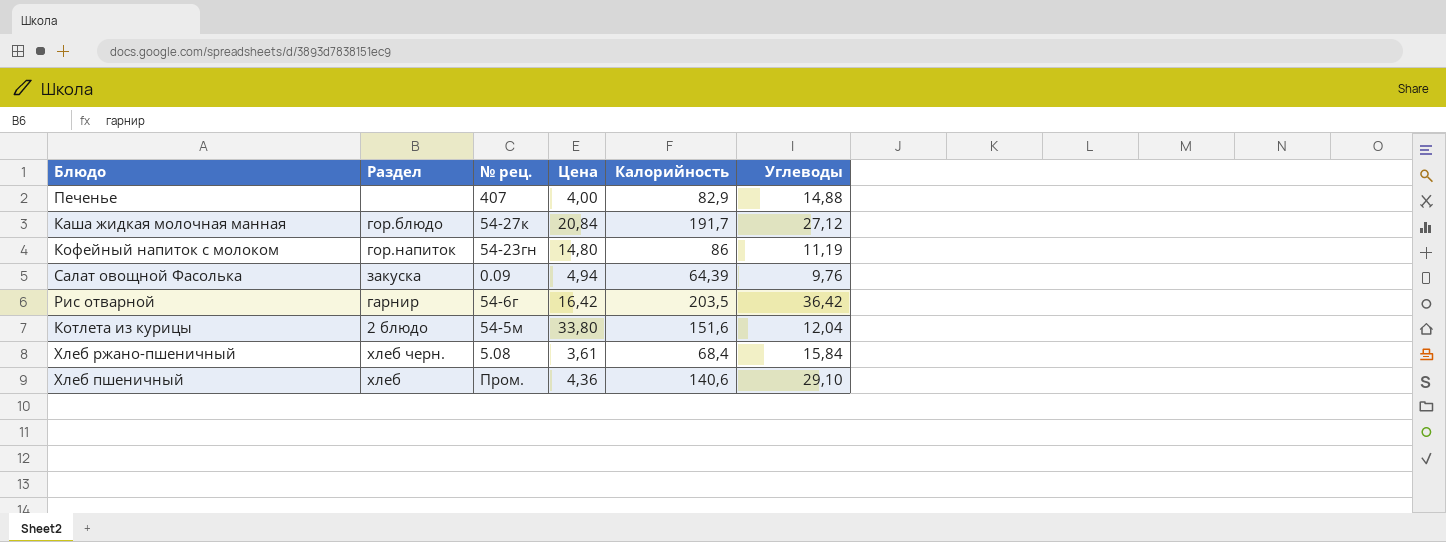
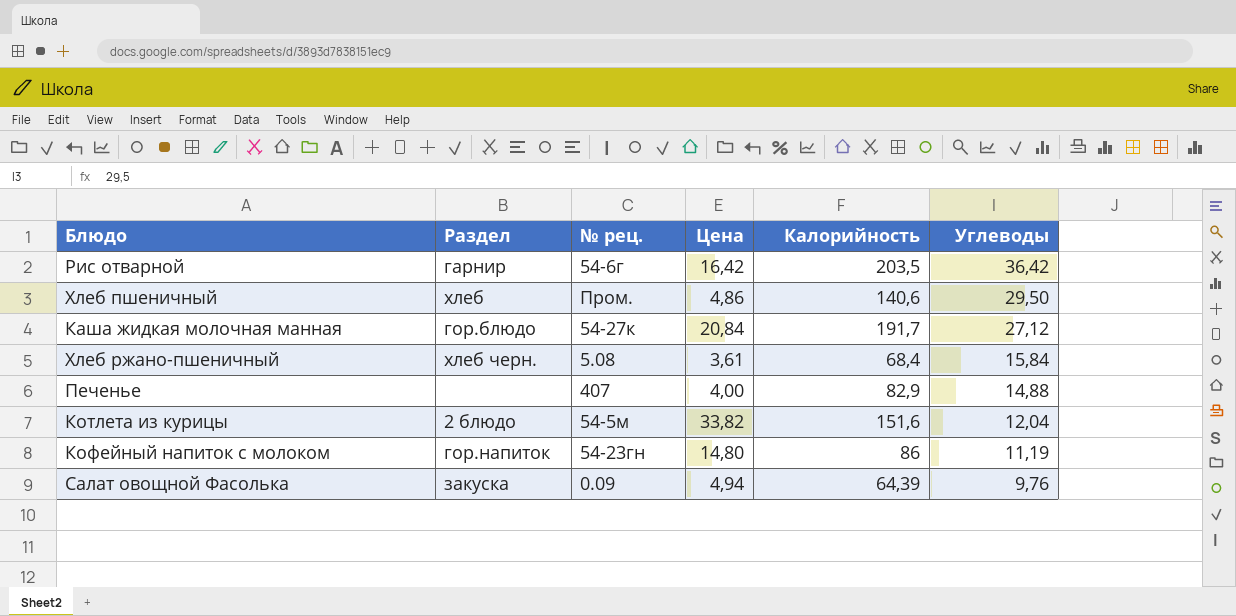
row order: none -> Углеводы descending
Хлеб пшеничный | Цена: 4,36 -> 4,86
Хлеб пшеничный | Углеводы: 29,10 -> 29,50
Котлета из курицы | Цена: 33,80 -> 33,82

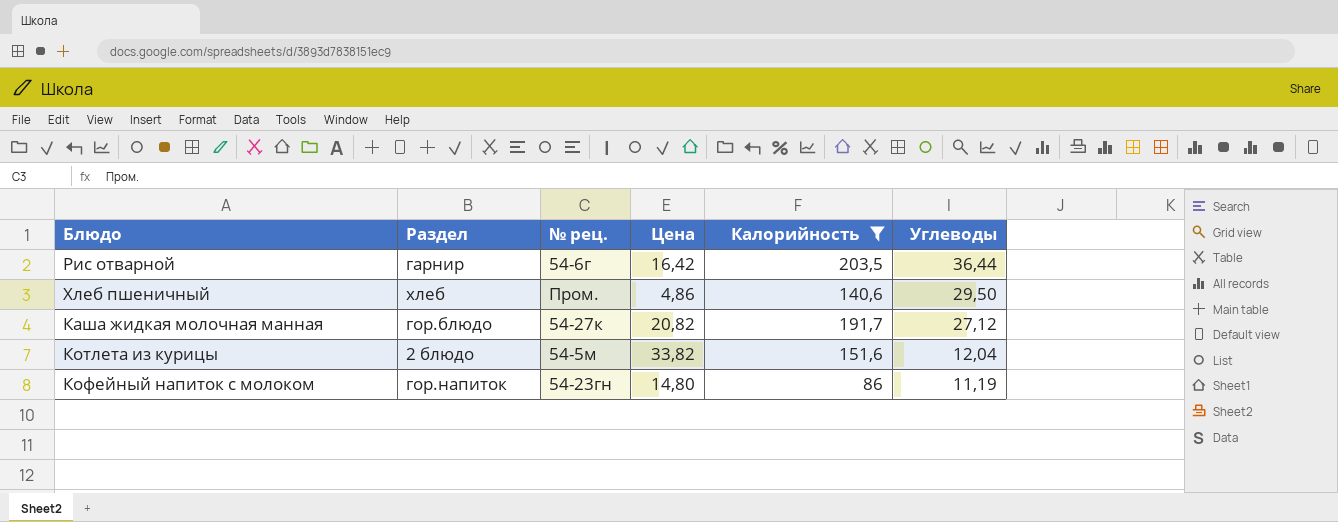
filter: none -> Калорийность >= 86
Рис отварной | Углеводы: 36,42 -> 36,44
Каша жидкая молочная манная | Цена: 20,84 -> 20,82

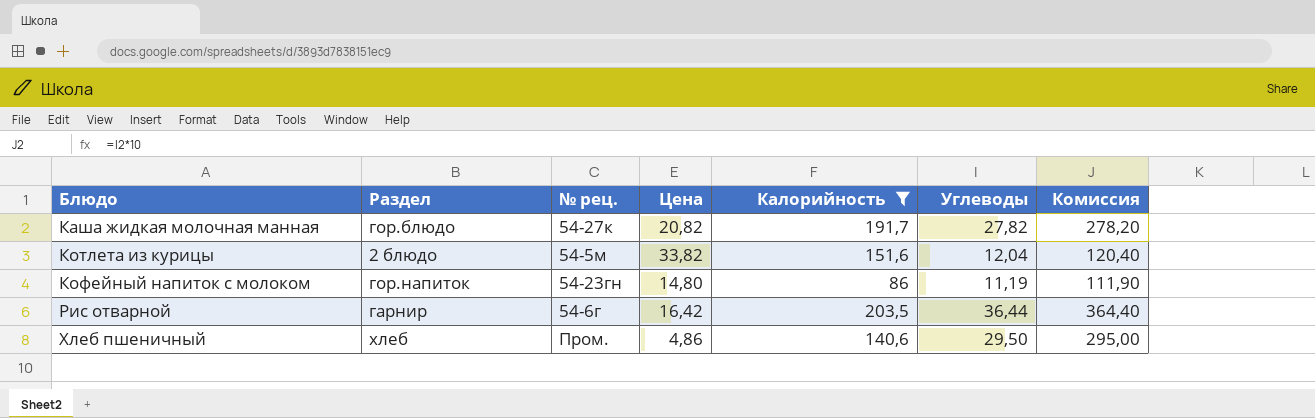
row order: Углеводы descending -> Блюдо ascending
column Комиссия | formula: none -> [Углеводы] * 10
Каша жидкая молочная манная | Углеводы: 27,12 -> 27,82

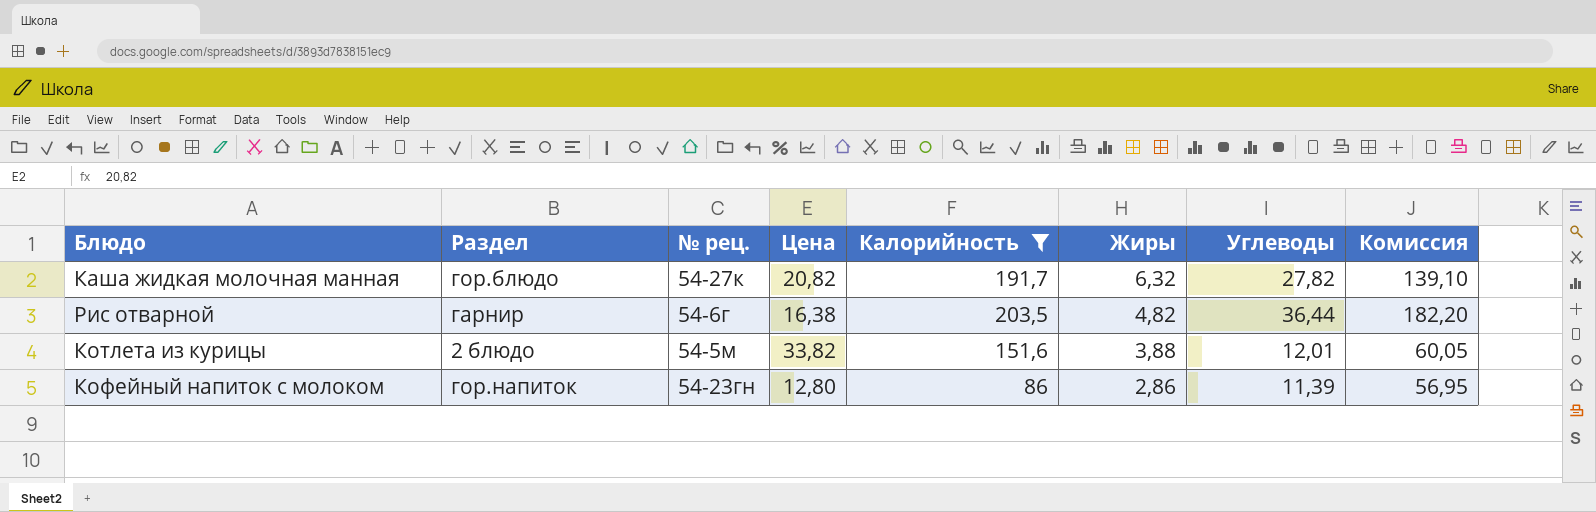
row order: Блюдо ascending -> Жиры descending
column Жиры | position: none -> 6
column Комиссия | formula: [Углеводы] * 10 -> [Углеводы] * 5
row Хлеб пшеничный: хлеб | Пром. | 4,86 | 140,6 | 29,50 | 295,00 -> none
Рис отварной | Цена: 16,42 -> 16,38
Котлета из курицы | Углеводы: 12,04 -> 12,01
Кофейный напиток с молоком | Цена: 14,80 -> 12,80
Кофейный напиток с молоком | Углеводы: 11,19 -> 11,39

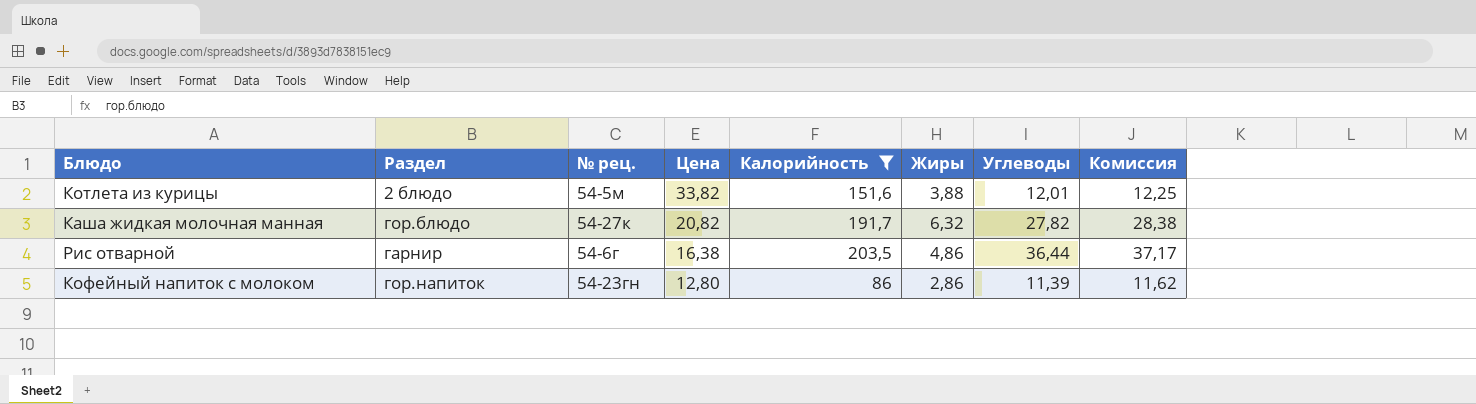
row order: Жиры descending -> Цена descending
column Комиссия | formula: [Углеводы] * 5 -> [Углеводы] * 1,02
Рис отварной | Жиры: 4,82 -> 4,86

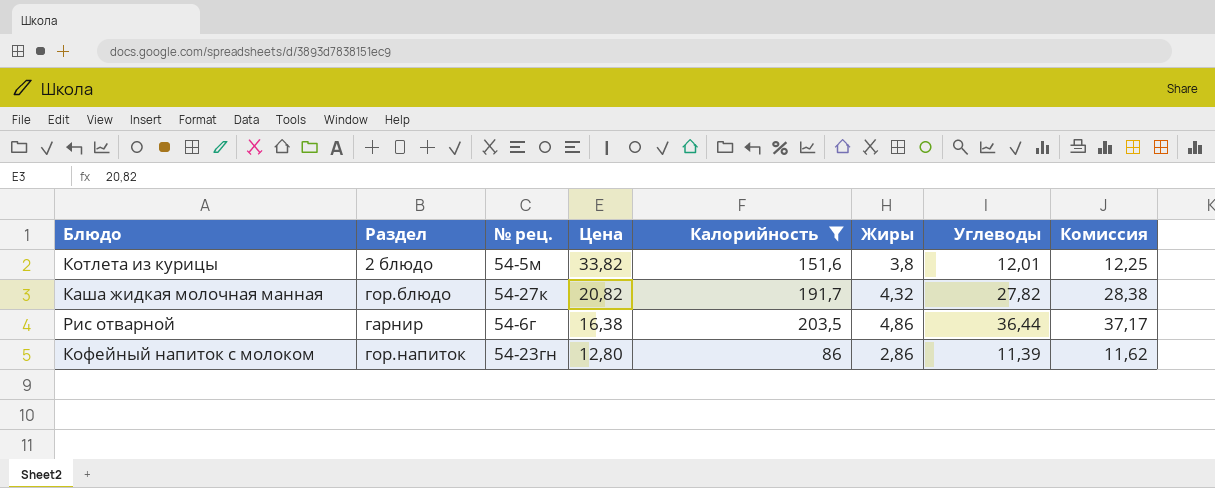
Котлета из курицы | Жиры: 3,88 -> 3,8
Каша жидкая молочная манная | Жиры: 6,32 -> 4,32

